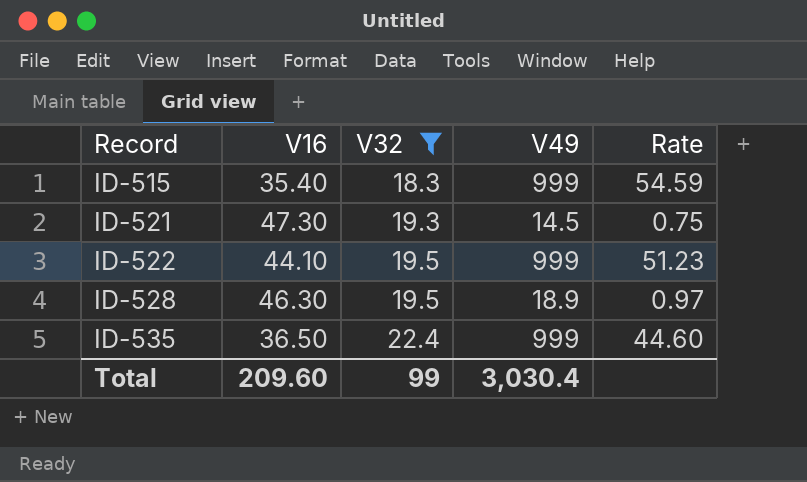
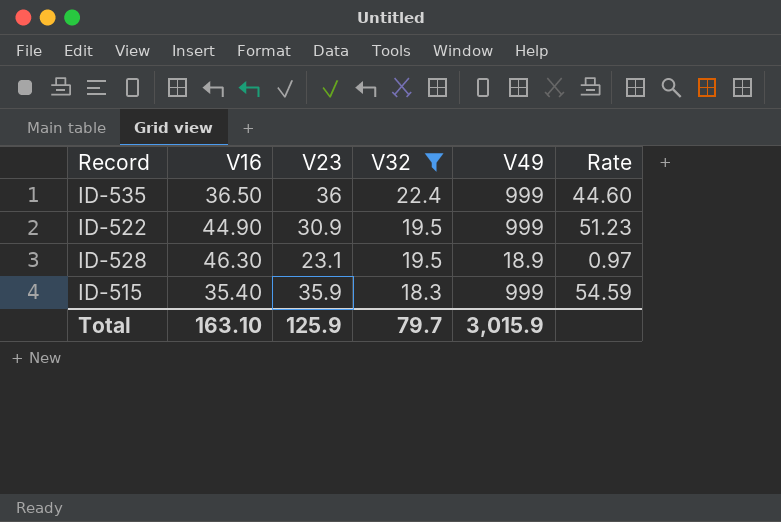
row order: Record ascending -> V32 descending
column V23 | position: none -> 3
row ID-521: 47.30 | 19.3 | 14.5 | 0.75 -> none
ID-522 | V16: 44.10 -> 44.90
Total | V16: 209.60 -> 163.10
Total | V32: 99 -> 79.7
Total | V49: 3,030.4 -> 3,015.9

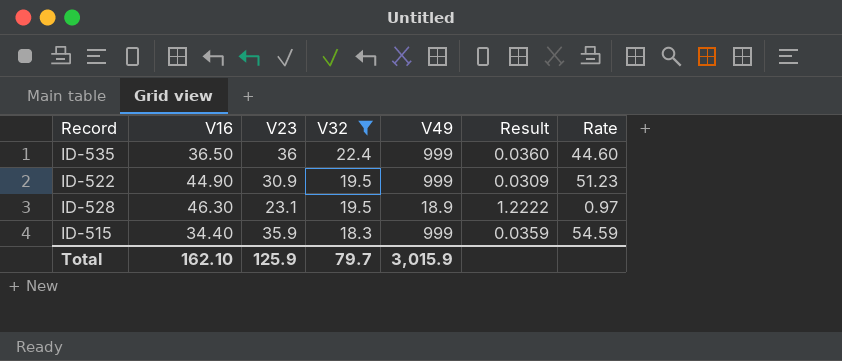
column Result | formula: none -> [V23] / [V49]
ID-515 | V16: 35.40 -> 34.40
Total | V16: 163.10 -> 162.10

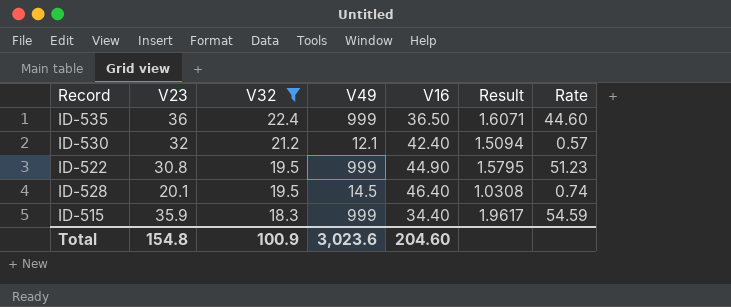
column V16 | position: 2 -> 5
column Result | formula: [V23] / [V49] -> [V23] / [V32]
row ID-530: none -> 32 | 21.2 | 12.1 | 42.40 | 1.5094 | 0.57
ID-522 | V23: 30.9 -> 30.8
ID-528 | V23: 23.1 -> 20.1
ID-528 | V49: 18.9 -> 14.5
ID-528 | V16: 46.30 -> 46.40
ID-528 | Rate: 0.97 -> 0.74
Total | V23: 125.9 -> 154.8
Total | V32: 79.7 -> 100.9
Total | V49: 3,015.9 -> 3,023.6
Total | V16: 162.10 -> 204.60

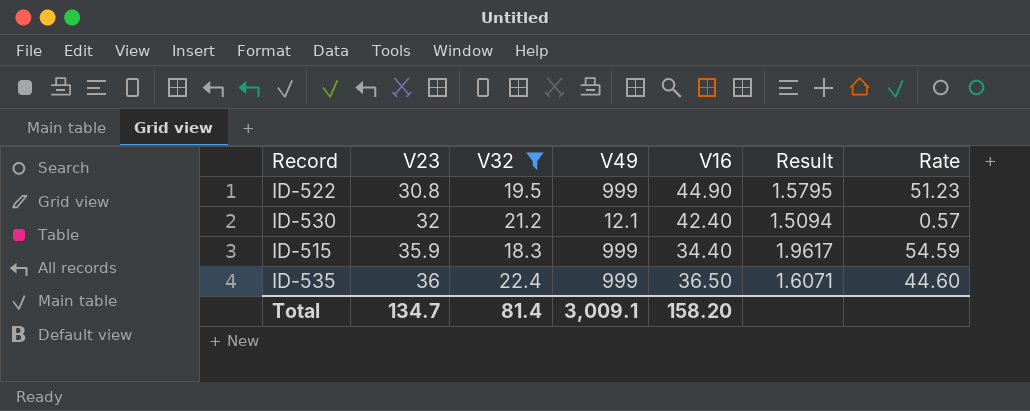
row order: V32 descending -> V23 ascending
row ID-528: 20.1 | 19.5 | 14.5 | 46.40 | 1.0308 | 0.74 -> none
Total | V23: 154.8 -> 134.7
Total | V32: 100.9 -> 81.4
Total | V49: 3,023.6 -> 3,009.1
Total | V16: 204.60 -> 158.20

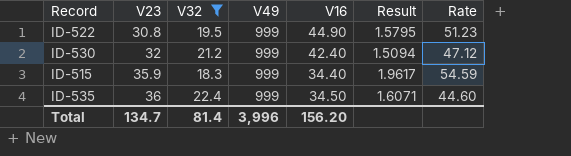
ID-530 | V49: 12.1 -> 999
ID-530 | Rate: 0.57 -> 47.12
ID-535 | V16: 36.50 -> 34.50
Total | V49: 3,009.1 -> 3,996
Total | V16: 158.20 -> 156.20

